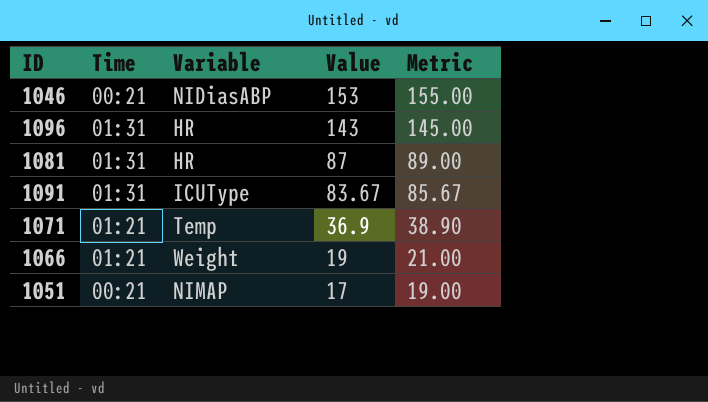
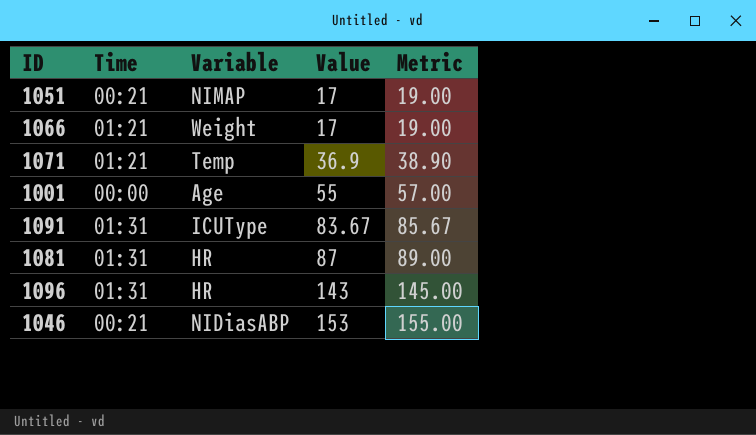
row order: Value descending -> Value ascending
1066 | Value: 19 -> 17
1066 | Metric: 21.00 -> 19.00
row 1001: none -> 00:00 | Age | 55 | 57.00

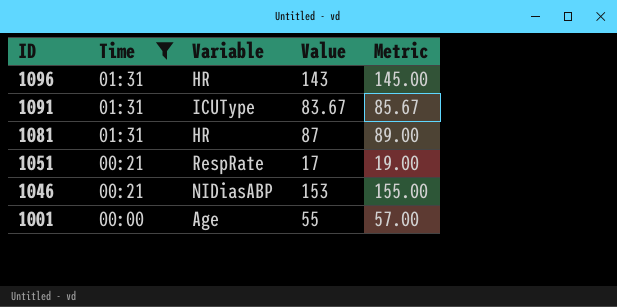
filter: none -> Time != 01:21
row order: Value ascending -> ID descending
1051 | Variable: NIMAP -> RespRate

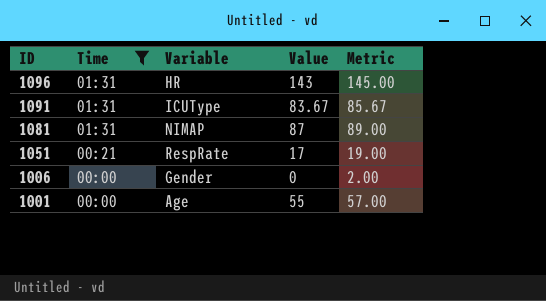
row 1046: 00:21 | NIDiasABP | 153 | 155.00 -> none
1081 | Variable: HR -> NIMAP
row 1006: none -> 00:00 | Gender | 0 | 2.00

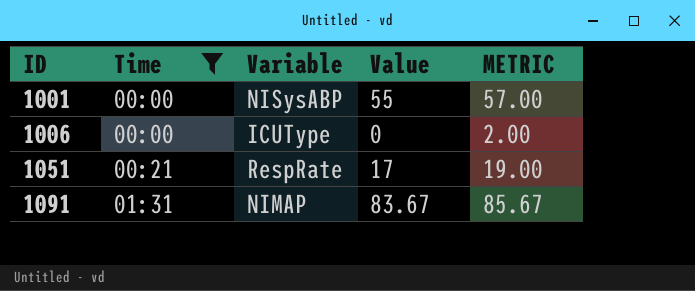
row order: ID descending -> ID ascending
column name: Metric -> METRIC
row 1096: 01:31 | HR | 143 | 145.00 -> none
row 1081: 01:31 | NIMAP | 87 | 89.00 -> none
1001 | Variable: Age -> NISysABP
1006 | Variable: Gender -> ICUType
1091 | Variable: ICUType -> NIMAP

